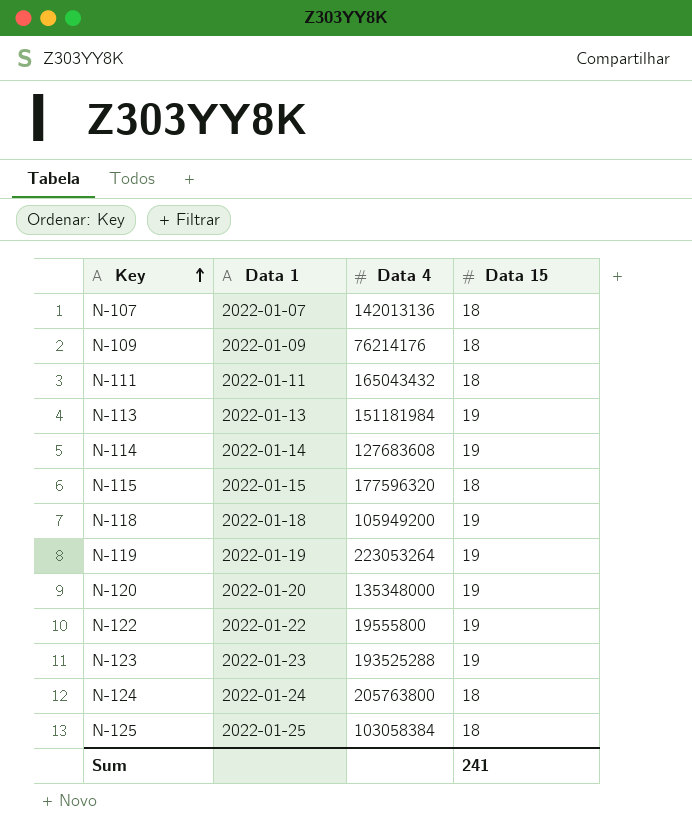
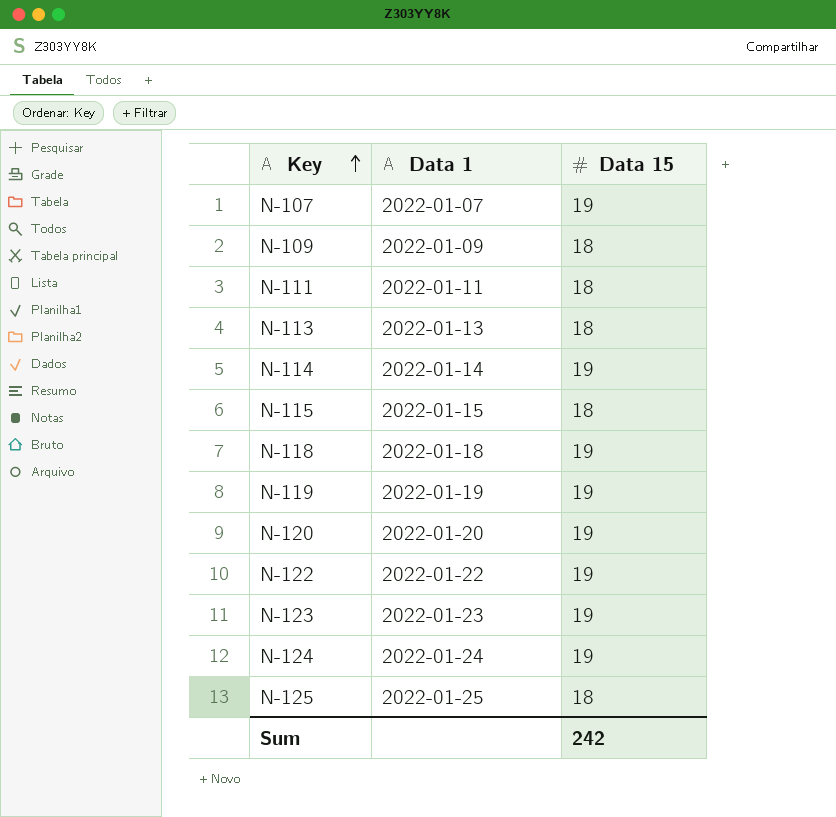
column Data 4 | position: 3 -> none
N-107 | Data 15: 18 -> 19
N-113 | Data 15: 19 -> 18
N-124 | Data 15: 18 -> 19
Sum | Data 15: 241 -> 242

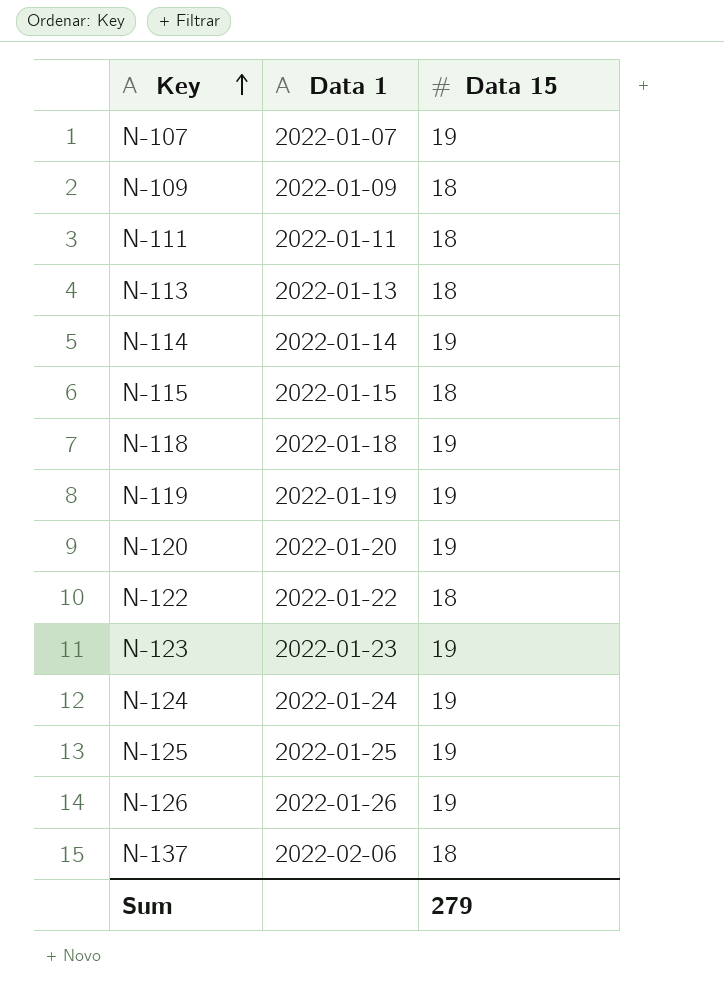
N-122 | Data 15: 19 -> 18
N-125 | Data 15: 18 -> 19
row N-126: none -> 2022-01-26 | 19
row N-137: none -> 2022-02-06 | 18
Sum | Data 15: 242 -> 279

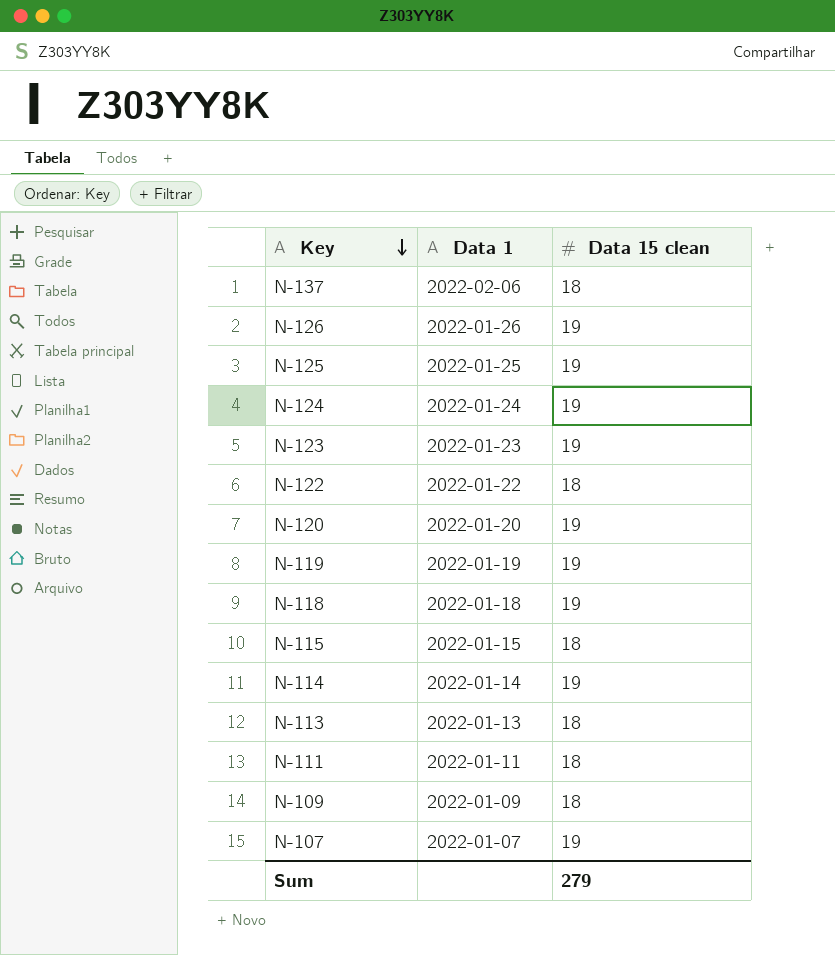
row order: Key ascending -> Key descending
column name: Data 15 -> Data 15 clean

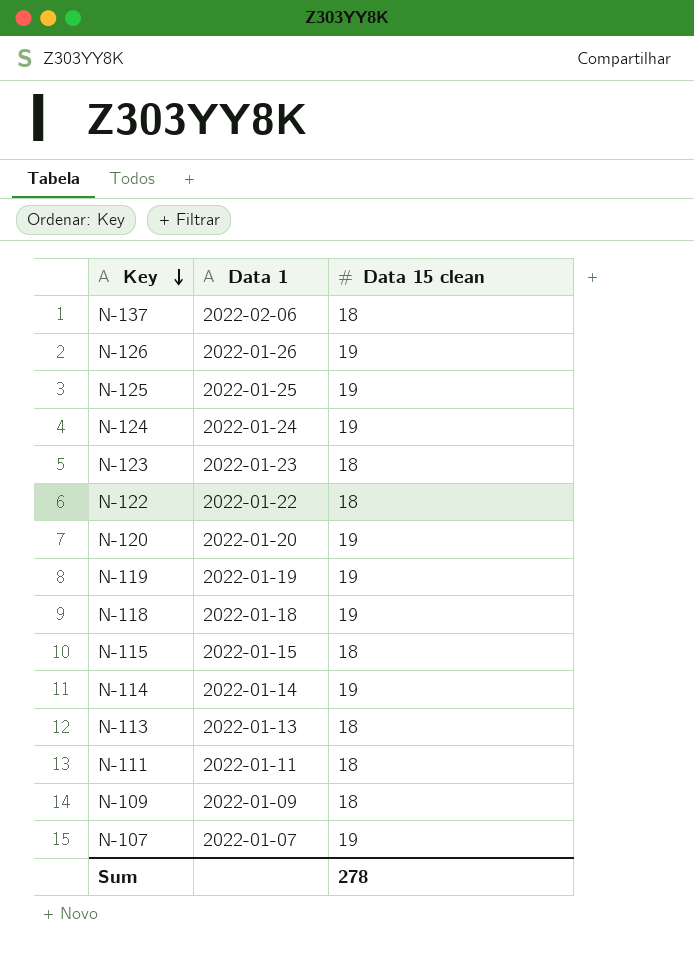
N-123 | Data 15 clean: 19 -> 18
Sum | Data 15 clean: 279 -> 278

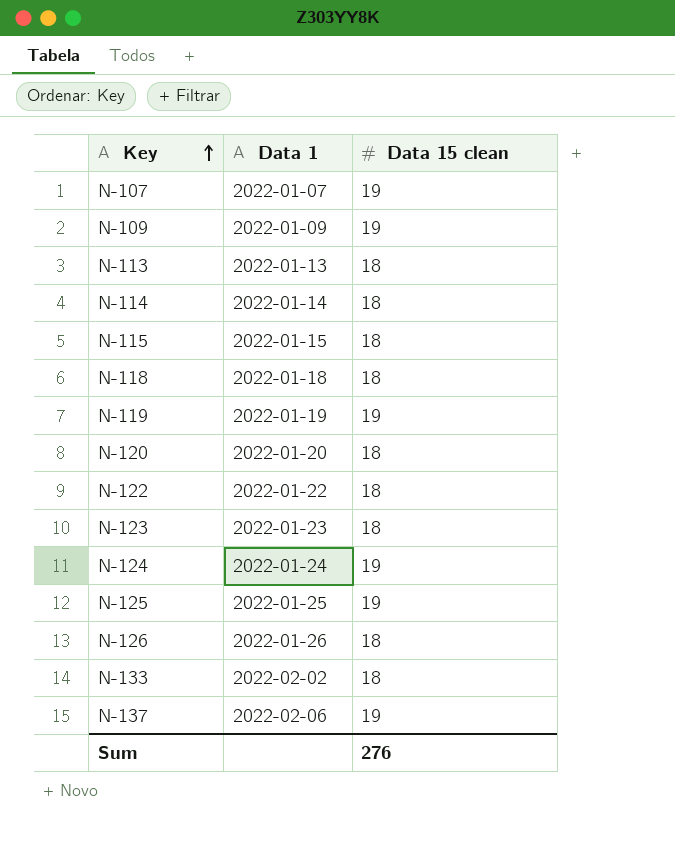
row order: Key descending -> Key ascending
row N-111: 2022-01-11 | 18 -> none
N-109 | Data 15 clean: 18 -> 19
N-114 | Data 15 clean: 19 -> 18
N-118 | Data 15 clean: 19 -> 18
N-120 | Data 15 clean: 19 -> 18
N-126 | Data 15 clean: 19 -> 18
row N-133: none -> 2022-02-02 | 18
N-137 | Data 15 clean: 18 -> 19
Sum | Data 15 clean: 278 -> 276

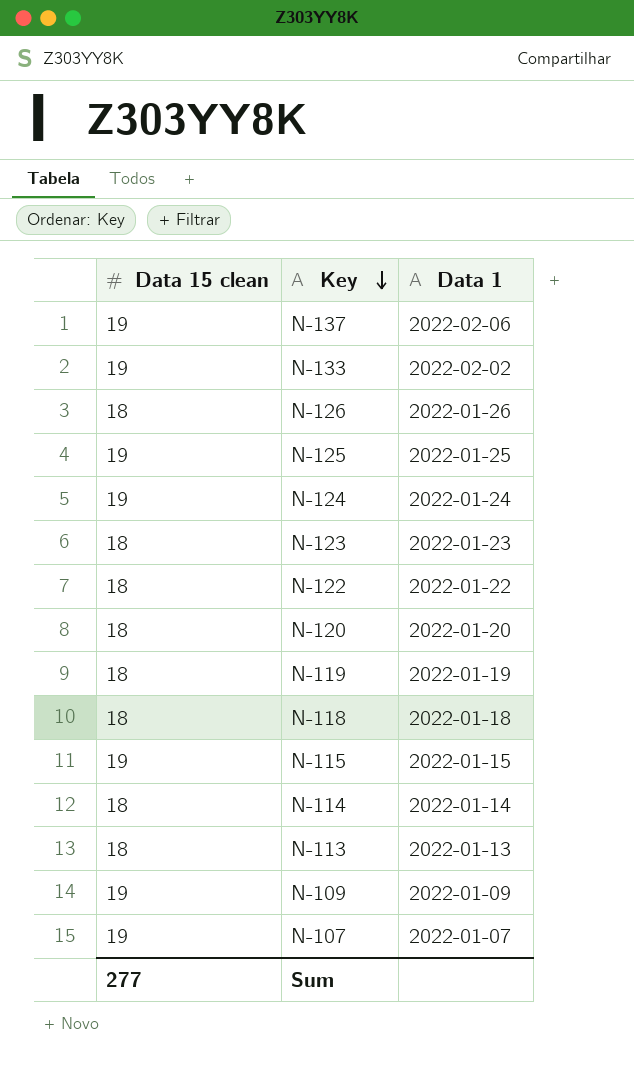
row order: Key ascending -> Key descending
column Data 15 clean | position: 3 -> 1
N-133 | Data 15 clean: 18 -> 19
N-119 | Data 15 clean: 19 -> 18
N-115 | Data 15 clean: 18 -> 19
Sum | Data 15 clean: 276 -> 277

